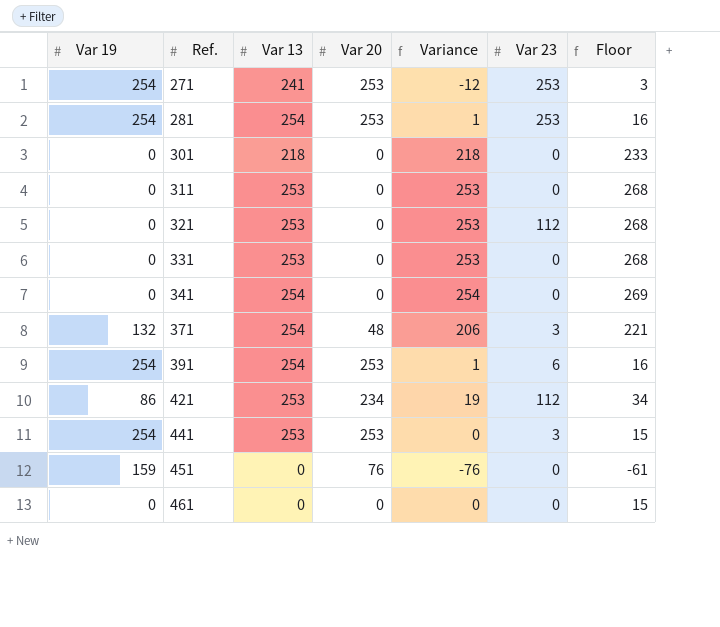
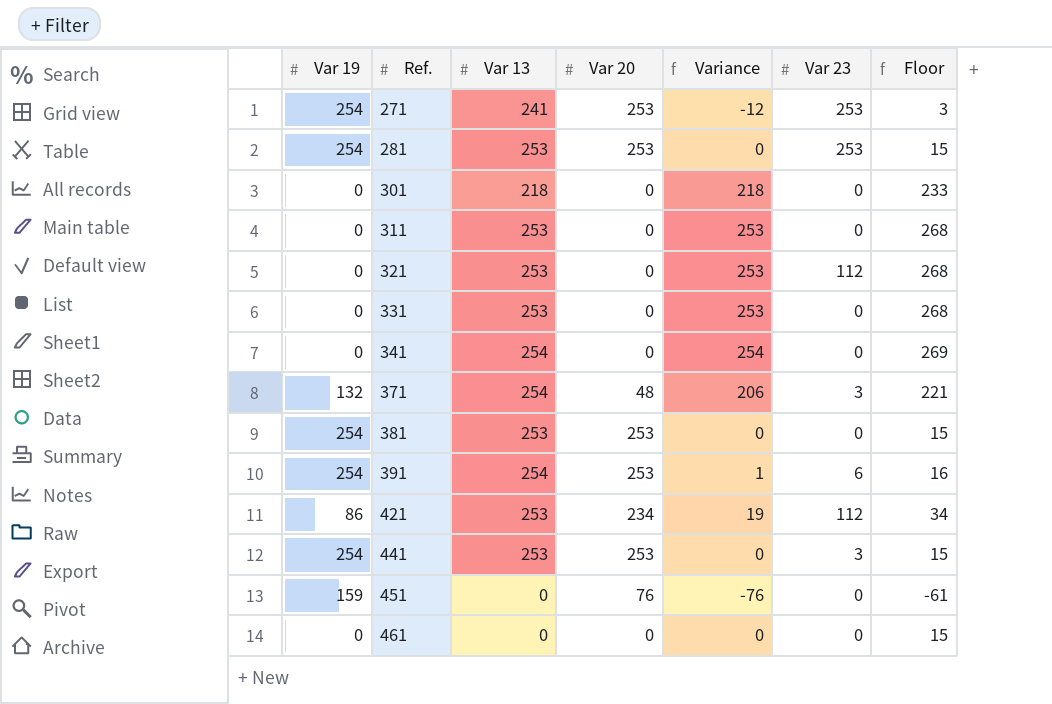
281 | Var 13: 254 -> 253
281 | Variance: 1 -> 0
281 | Floor: 16 -> 15
row 381: none -> 254 | 253 | 253 | 0 | 0 | 15

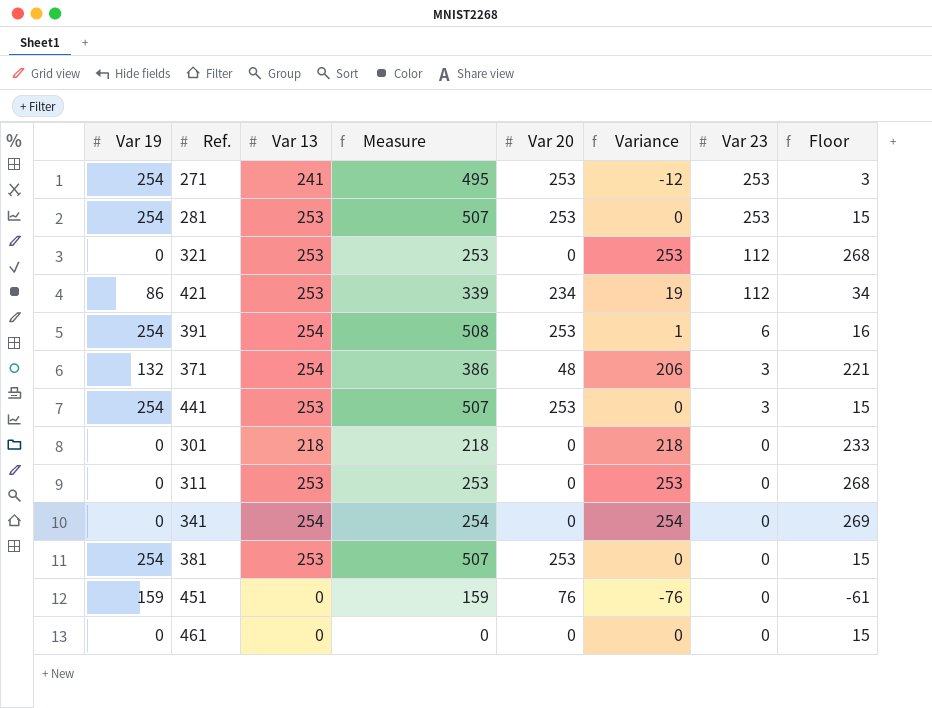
row order: Ref. ascending -> Var 23 descending
column Measure | formula: none -> [Var 19] + [Var 13]
row 331: 0 | 253 | 0 | 253 | 0 | 268 -> none

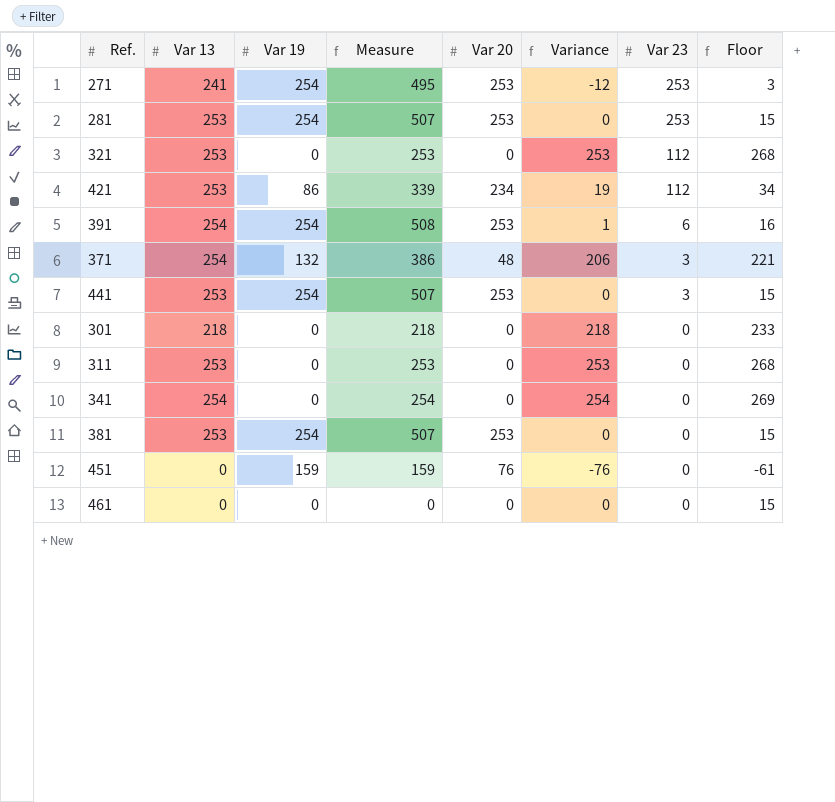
column Var 19 | position: 1 -> 3

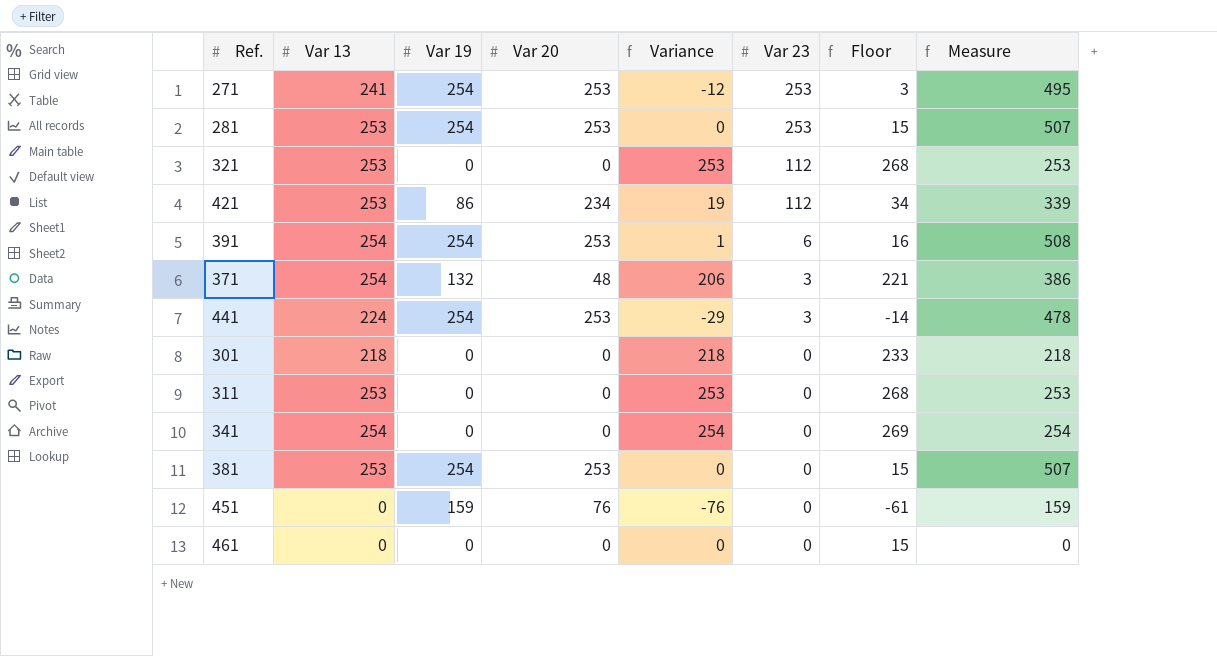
column Measure | position: 4 -> 8
441 | Var 13: 253 -> 224
441 | Variance: 0 -> -29
441 | Floor: 15 -> -14
441 | Measure: 507 -> 478

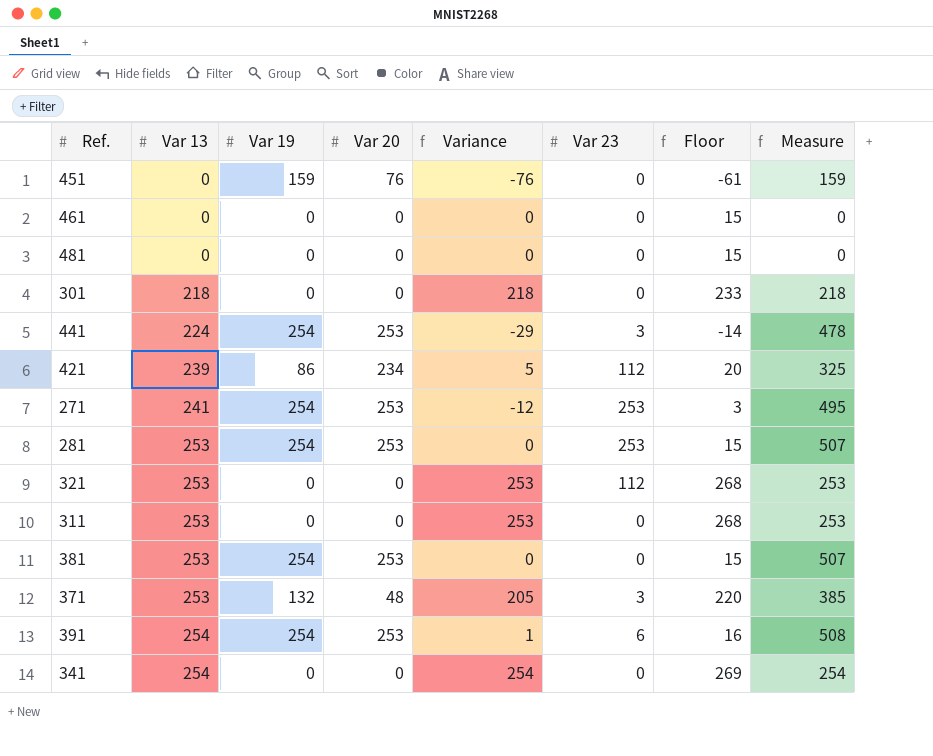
row order: Var 23 descending -> Var 13 ascending
row 481: none -> 0 | 0 | 0 | 0 | 0 | 15 | 0
421 | Var 13: 253 -> 239
421 | Variance: 19 -> 5
421 | Floor: 34 -> 20
421 | Measure: 339 -> 325
371 | Var 13: 254 -> 253
371 | Variance: 206 -> 205
371 | Floor: 221 -> 220
371 | Measure: 386 -> 385

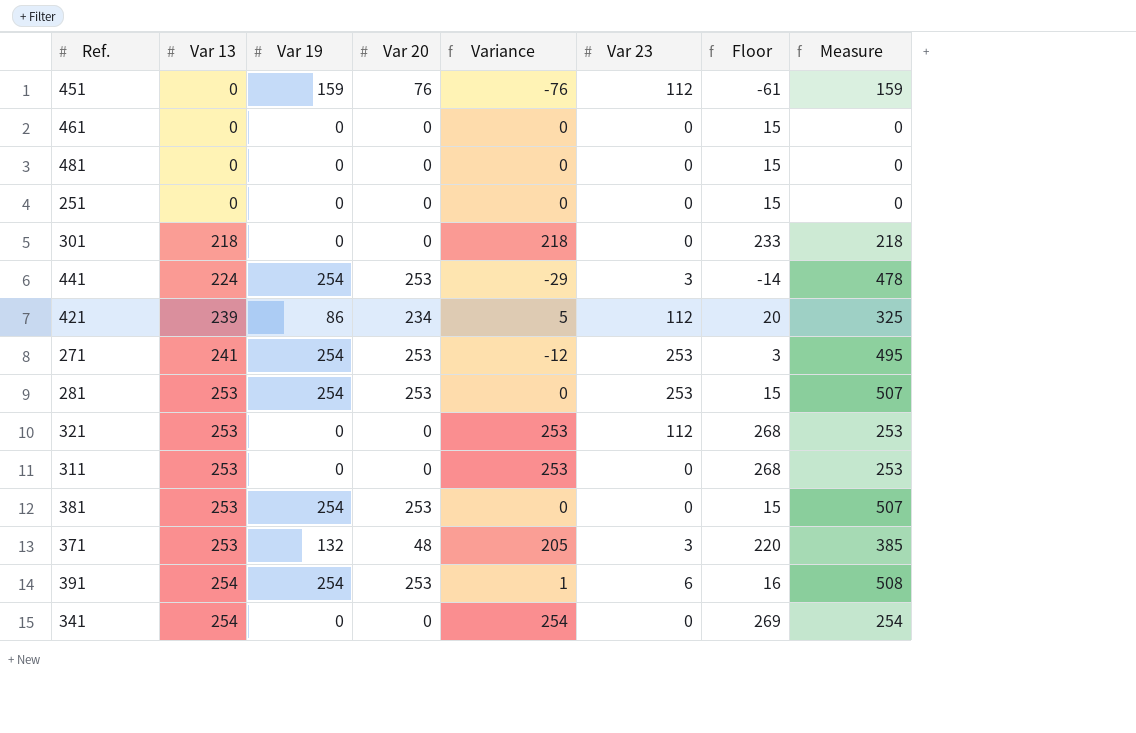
451 | Var 23: 0 -> 112
row 251: none -> 0 | 0 | 0 | 0 | 0 | 15 | 0

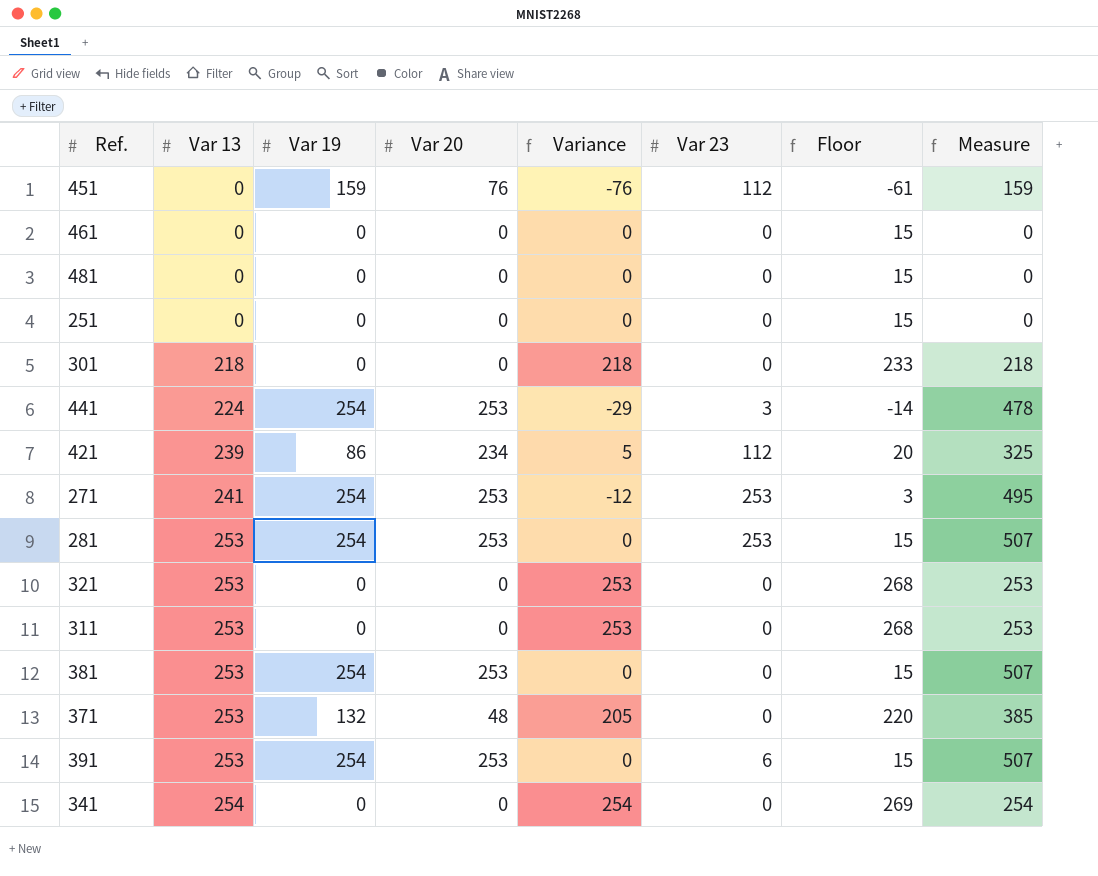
321 | Var 23: 112 -> 0
371 | Var 23: 3 -> 0
391 | Var 13: 254 -> 253
391 | Variance: 1 -> 0
391 | Floor: 16 -> 15
391 | Measure: 508 -> 507

